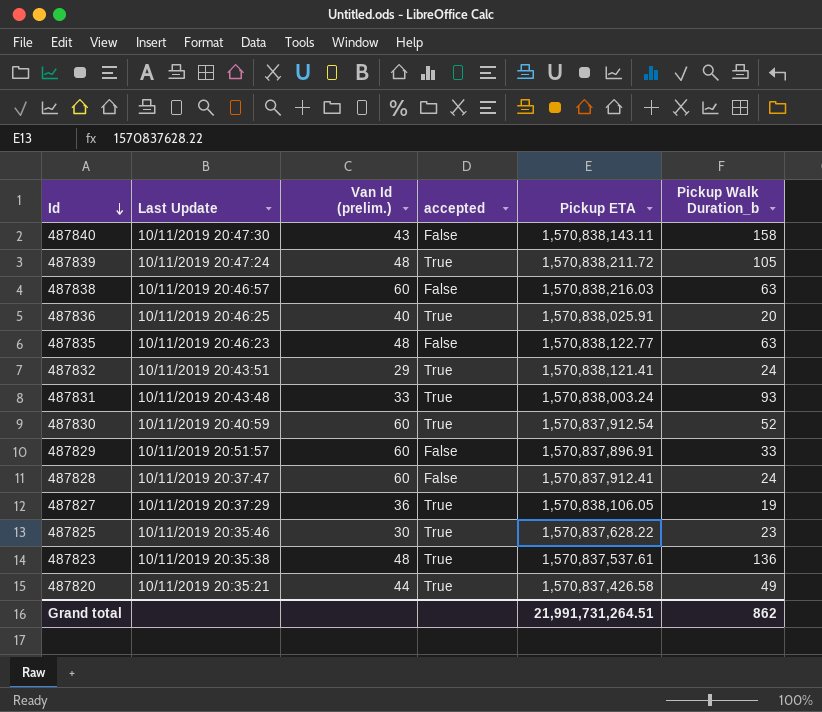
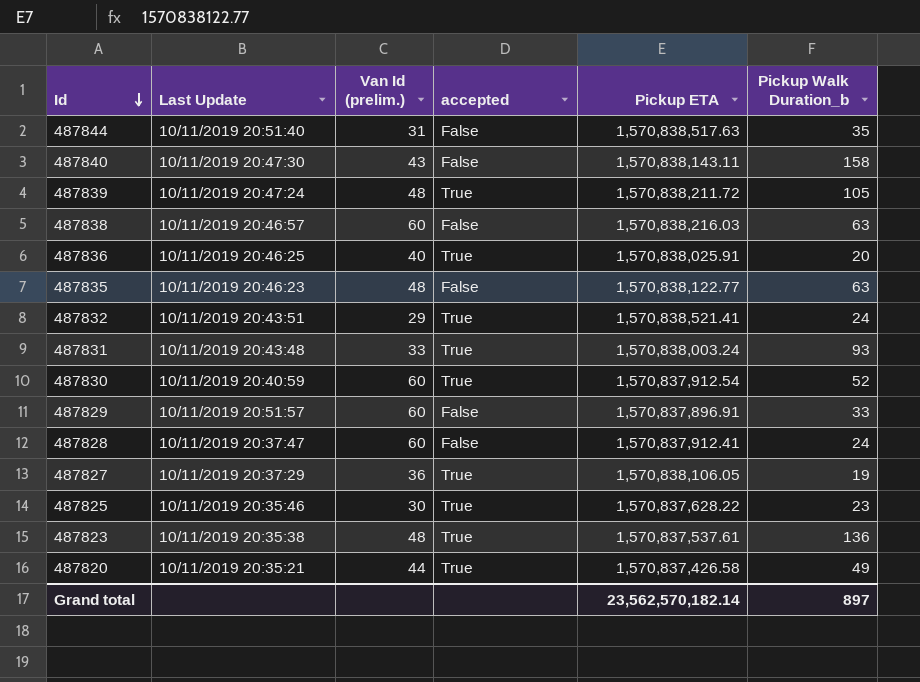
row 487844: none -> 10/11/2019 20:51:40 | 31 | False | 1,570,838,517.63 | 35
487832 | Pickup ETA: 1,570,838,121.41 -> 1,570,838,521.41
Grand total | Pickup ETA: 21,991,731,264.51 -> 23,562,570,182.14
Grand total | Pickup Walk Duration_b: 862 -> 897

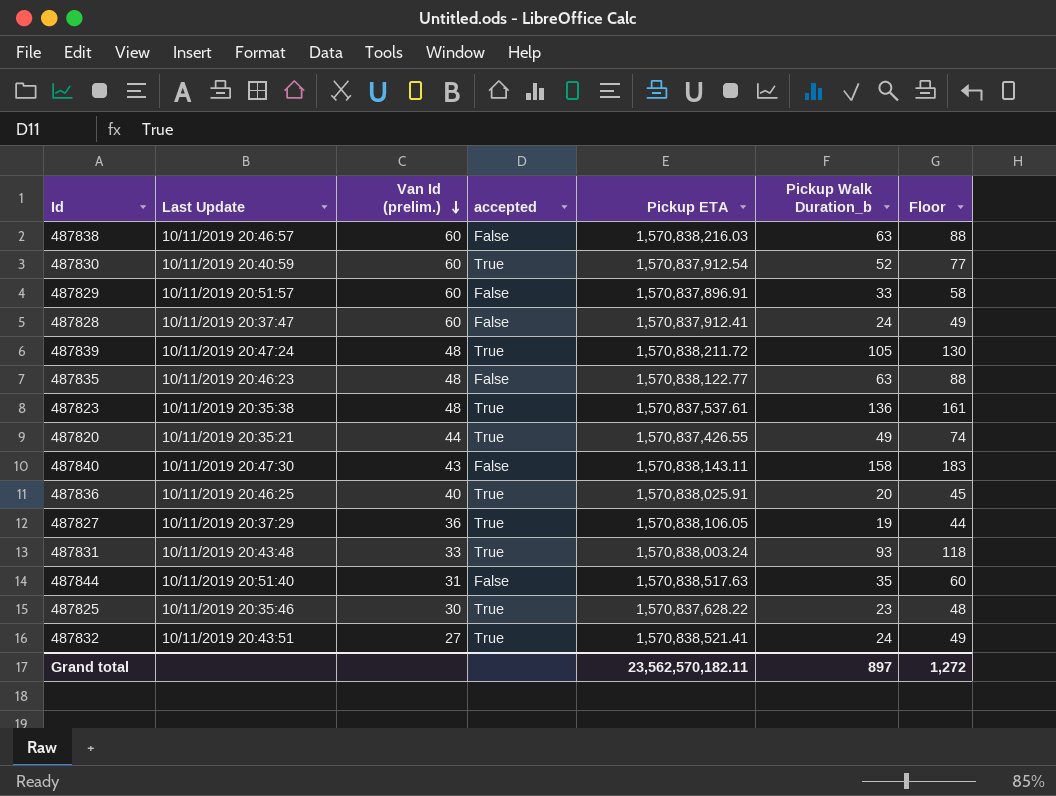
row order: Id descending -> Van Id (prelim.) descending
column Floor | formula: none -> [Pickup Walk Duration_b] + 25
487820 | Pickup ETA: 1,570,837,426.58 -> 1,570,837,426.55
487832 | Van Id (prelim.): 29 -> 27
Grand total | Pickup ETA: 23,562,570,182.14 -> 23,562,570,182.11

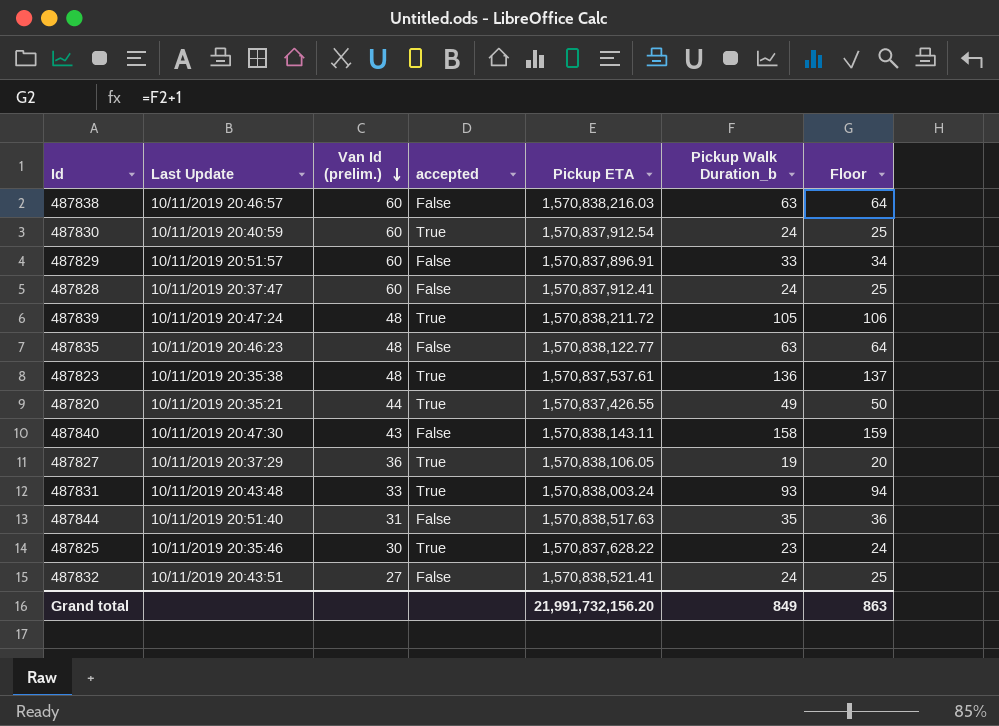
column Floor | formula: [Pickup Walk Duration_b] + 25 -> [Pickup Walk Duration_b] + 1
row 487836: 10/11/2019 20:46:25 | 40 | True | 1,570,838,025.91 | 20 | 45 -> none
487830 | Pickup Walk Duration_b: 52 -> 24
487832 | accepted: True -> False
Grand total | Pickup ETA: 23,562,570,182.11 -> 21,991,732,156.20
Grand total | Pickup Walk Duration_b: 897 -> 849
Grand total | Floor: 1,272 -> 863

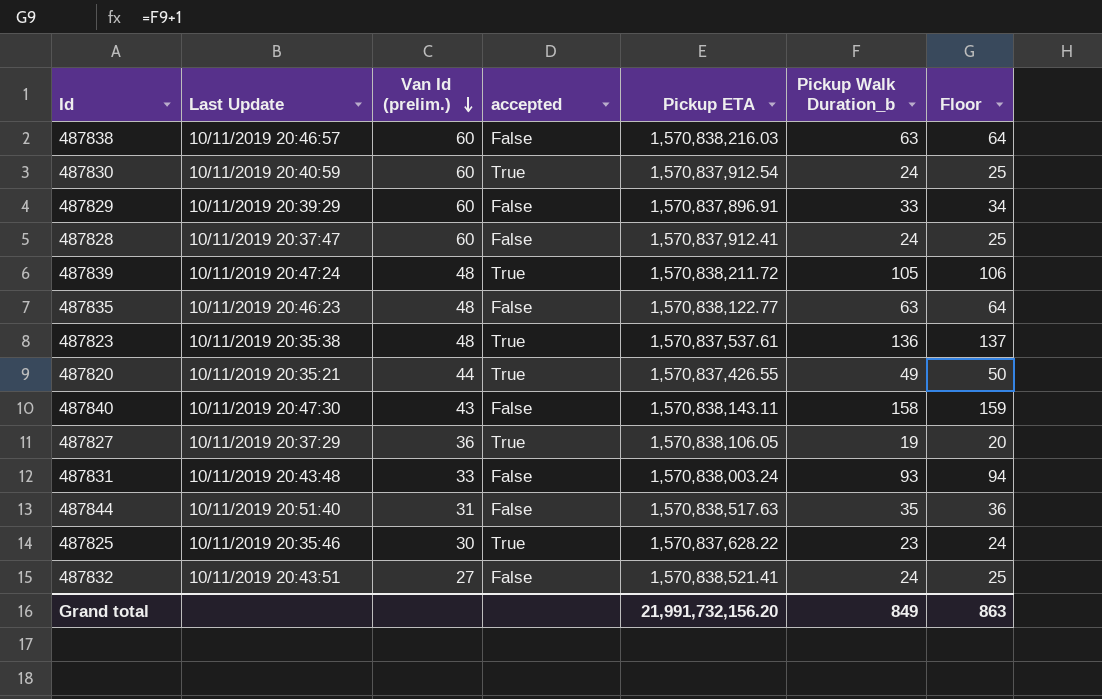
487829 | Last Update: 10/11/2019 20:51:57 -> 10/11/2019 20:39:29
487831 | accepted: True -> False

